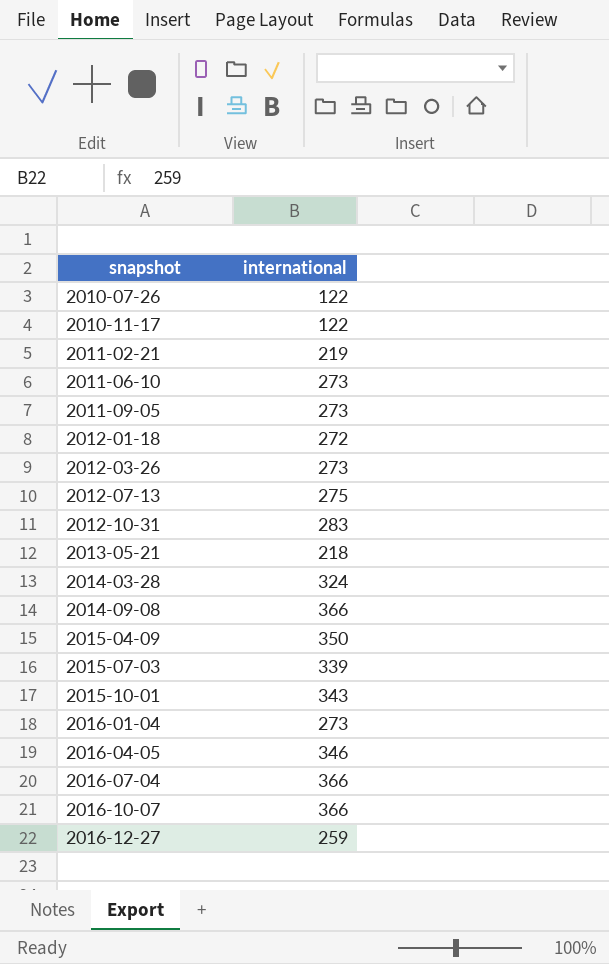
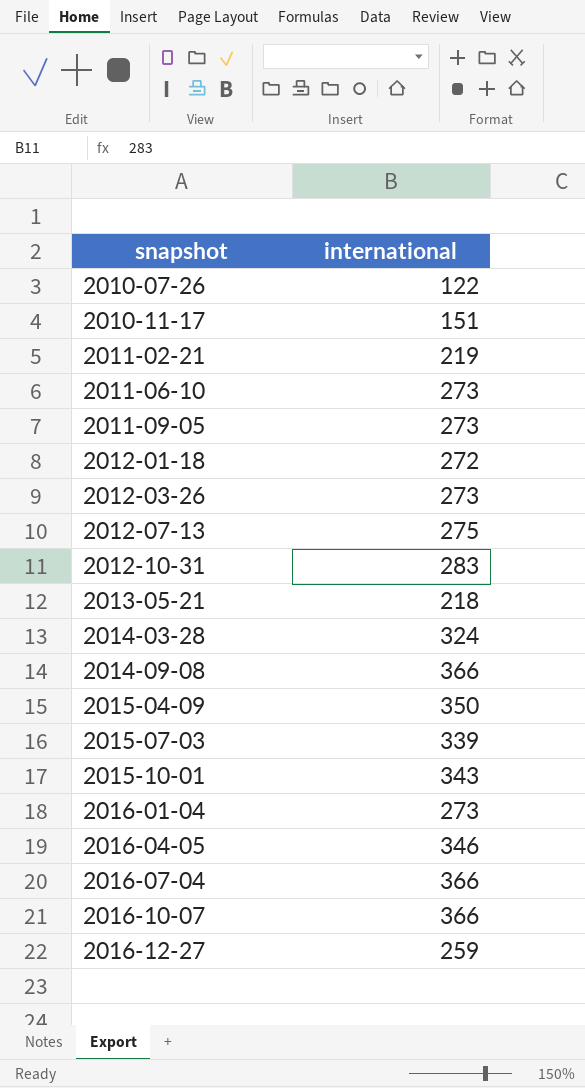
2010-11-17 | international: 122 -> 151

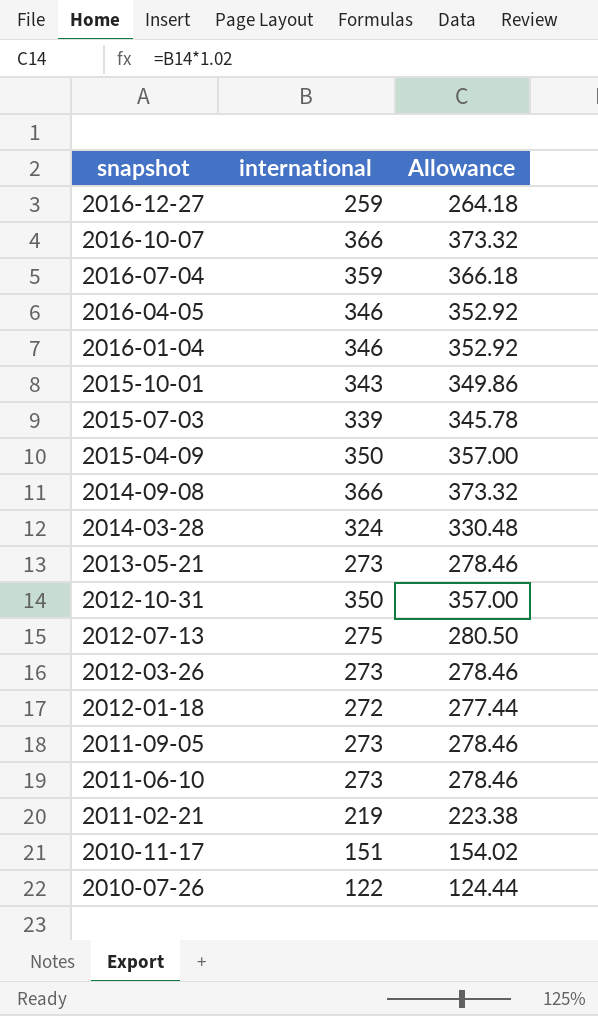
row order: snapshot ascending -> snapshot descending
column Allowance | formula: none -> [international] * 1.02
2016-07-04 | international: 366 -> 359
2016-01-04 | international: 273 -> 346
2013-05-21 | international: 218 -> 273
2012-10-31 | international: 283 -> 350

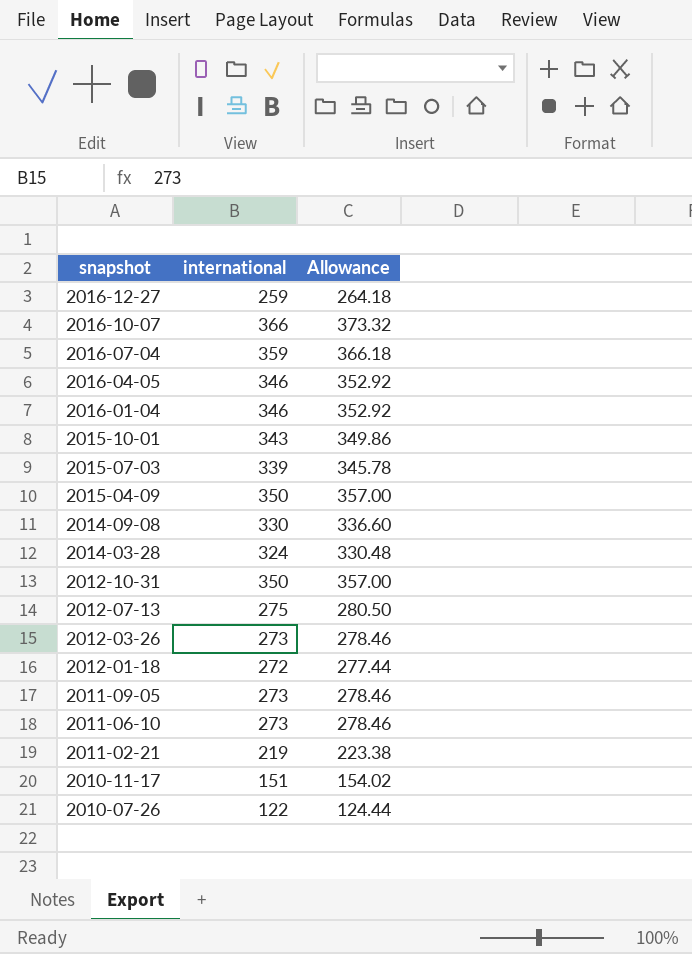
row 2013-05-21: 273 | 278.46 -> none
2014-09-08 | international: 366 -> 330
2014-09-08 | Allowance: 373.32 -> 336.60

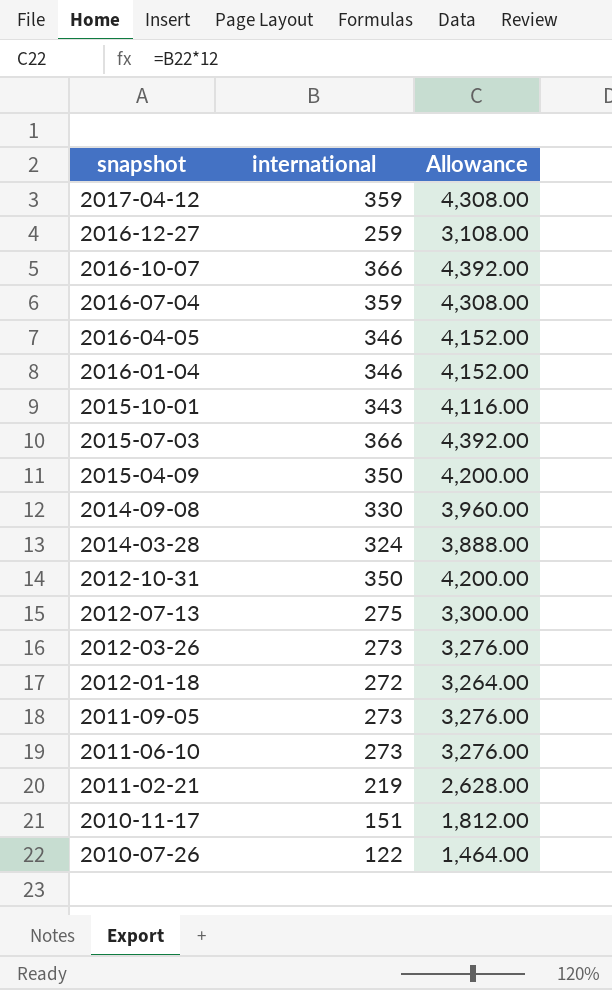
column Allowance | formula: [international] * 1.02 -> [international] * 12
row 2017-04-12: none -> 359 | 4,308.00
2015-07-03 | international: 339 -> 366

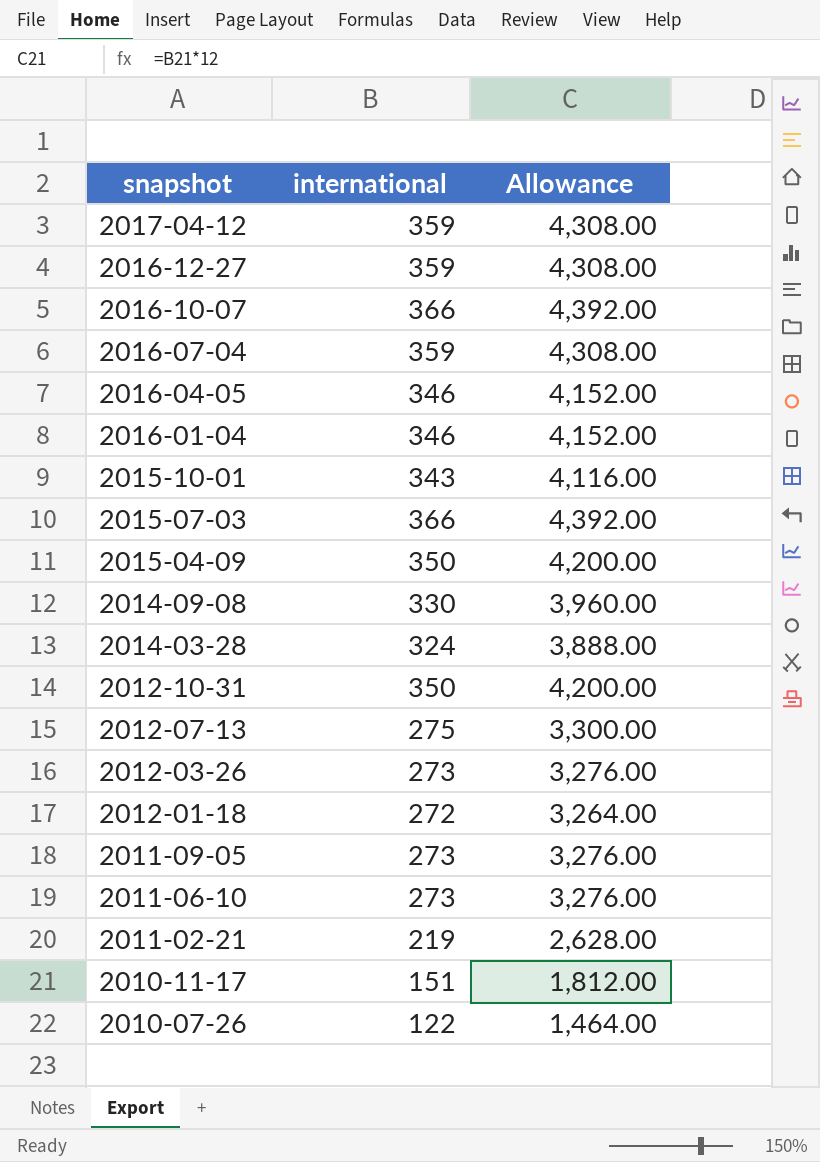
2016-12-27 | international: 259 -> 359
2016-12-27 | Allowance: 3,108.00 -> 4,308.00

